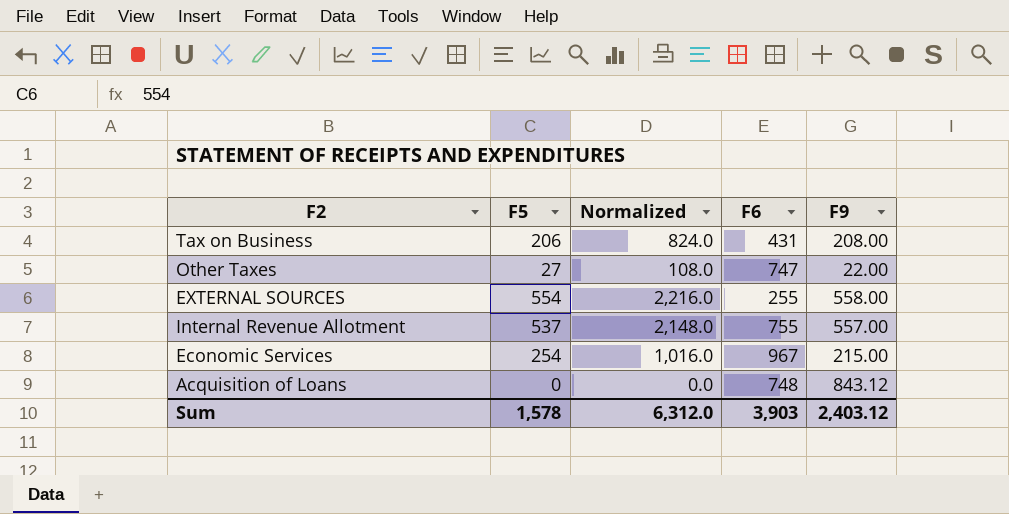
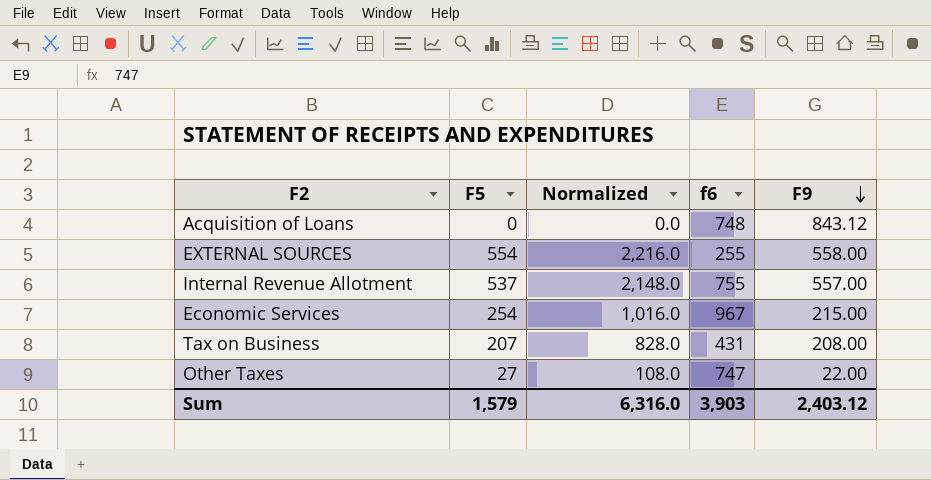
row order: none -> F9 descending
column name: F6 -> f6
Tax on Business | F5: 206 -> 207
Tax on Business | Normalized: 824.0 -> 828.0
Sum | F5: 1,578 -> 1,579
Sum | Normalized: 6,312.0 -> 6,316.0

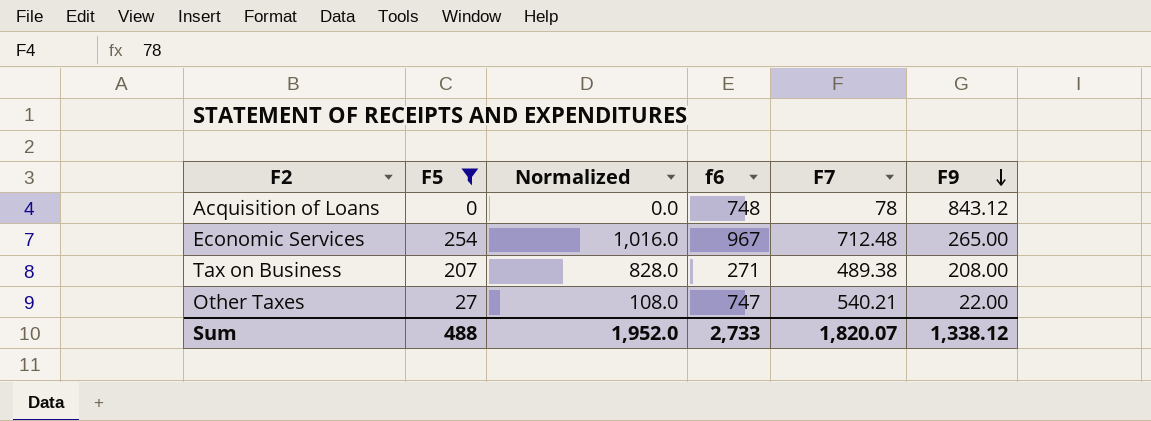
filter: none -> F5 <= 254
column F7 | position: none -> 5
Economic Services | F9: 215.00 -> 265.00
Tax on Business | f6: 431 -> 271
Sum | F5: 1,579 -> 488
Sum | Normalized: 6,316.0 -> 1,952.0
Sum | f6: 3,903 -> 2,733
Sum | F9: 2,403.12 -> 1,338.12

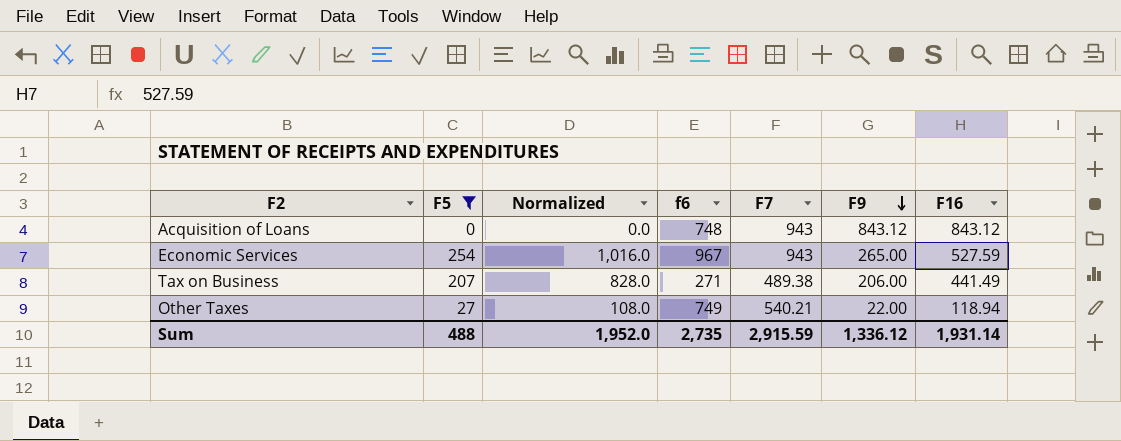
column F16 | position: none -> 7
Acquisition of Loans | F7: 78 -> 943
Economic Services | F7: 712.48 -> 943
Tax on Business | F9: 208.00 -> 206.00
Other Taxes | f6: 747 -> 749
Sum | f6: 2,733 -> 2,735
Sum | F7: 1,820.07 -> 2,915.59
Sum | F9: 1,338.12 -> 1,336.12

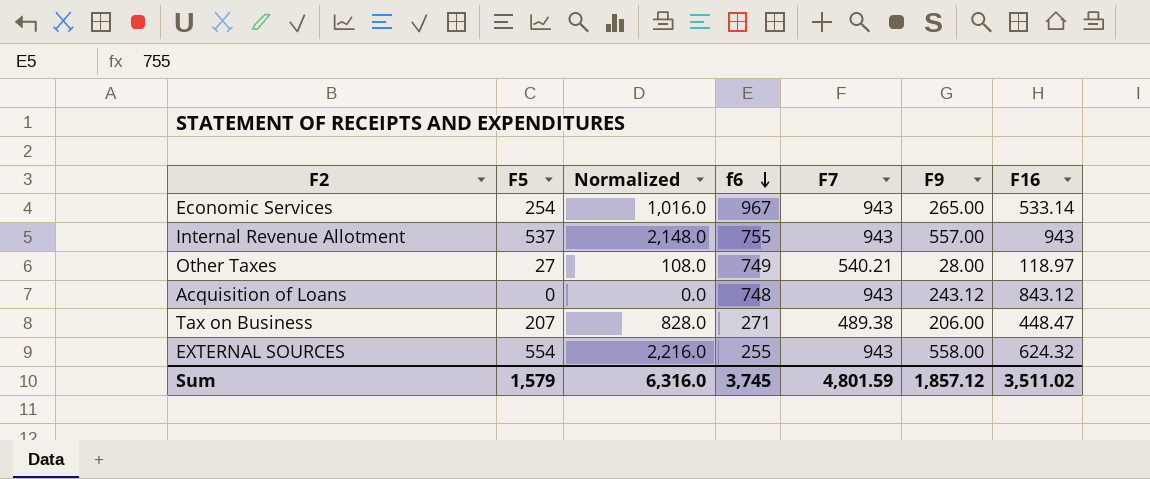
filter: F5 <= 254 -> none
row order: F9 descending -> f6 descending
Economic Services | F16: 527.59 -> 533.14
Other Taxes | F9: 22.00 -> 28.00
Other Taxes | F16: 118.94 -> 118.97
Acquisition of Loans | F9: 843.12 -> 243.12
Tax on Business | F16: 441.49 -> 448.47
Sum | F5: 488 -> 1,579
Sum | Normalized: 1,952.0 -> 6,316.0
Sum | f6: 2,735 -> 3,745
Sum | F7: 2,915.59 -> 4,801.59
Sum | F9: 1,336.12 -> 1,857.12
Sum | F16: 1,931.14 -> 3,511.02

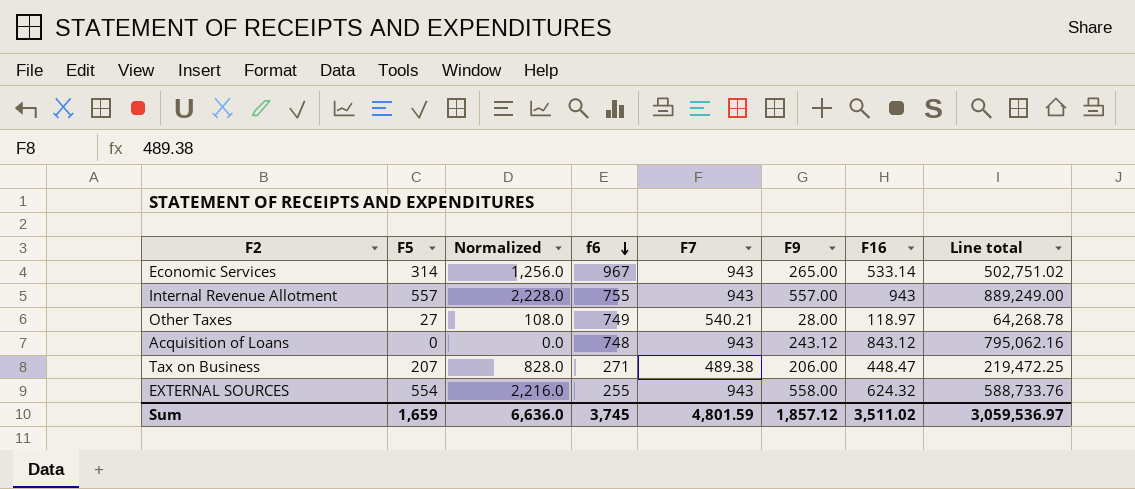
column Line total | formula: none -> [F7] * [F16]
Economic Services | F5: 254 -> 314
Economic Services | Normalized: 1,016.0 -> 1,256.0
Internal Revenue Allotment | F5: 537 -> 557
Internal Revenue Allotment | Normalized: 2,148.0 -> 2,228.0
Sum | F5: 1,579 -> 1,659
Sum | Normalized: 6,316.0 -> 6,636.0

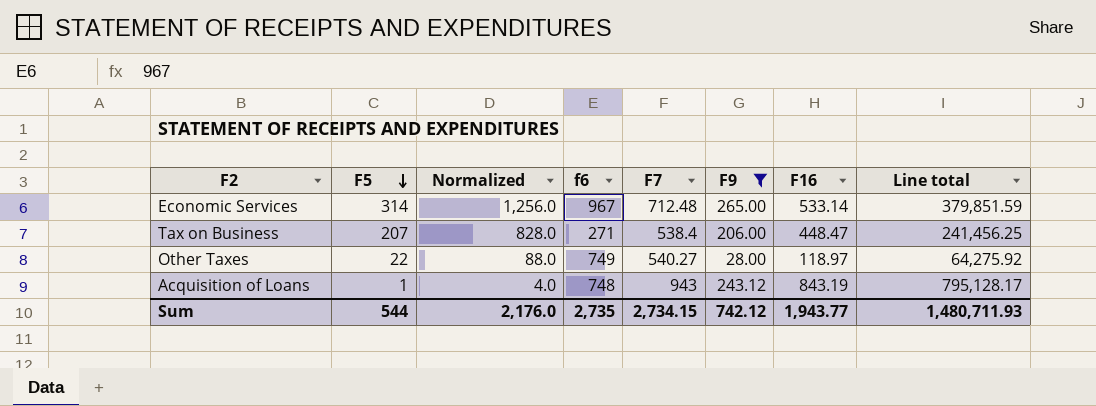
filter: none -> F9 <= 265.00
row order: f6 descending -> F5 descending
Economic Services | F7: 943 -> 712.48
Economic Services | Line total: 502,751.02 -> 379,851.59
Tax on Business | F7: 489.38 -> 538.4
Tax on Business | Line total: 219,472.25 -> 241,456.25
Other Taxes | F5: 27 -> 22
Other Taxes | Normalized: 108.0 -> 88.0
Other Taxes | F7: 540.21 -> 540.27
Other Taxes | Line total: 64,268.78 -> 64,275.92
Acquisition of Loans | F5: 0 -> 1
Acquisition of Loans | Normalized: 0.0 -> 4.0
Acquisition of Loans | F16: 843.12 -> 843.19
Acquisition of Loans | Line total: 795,062.16 -> 795,128.17
Sum | F5: 1,659 -> 544
Sum | Normalized: 6,636.0 -> 2,176.0
Sum | f6: 3,745 -> 2,735
Sum | F7: 4,801.59 -> 2,734.15
Sum | F9: 1,857.12 -> 742.12
Sum | F16: 3,511.02 -> 1,943.77
Sum | Line total: 3,059,536.97 -> 1,480,711.93

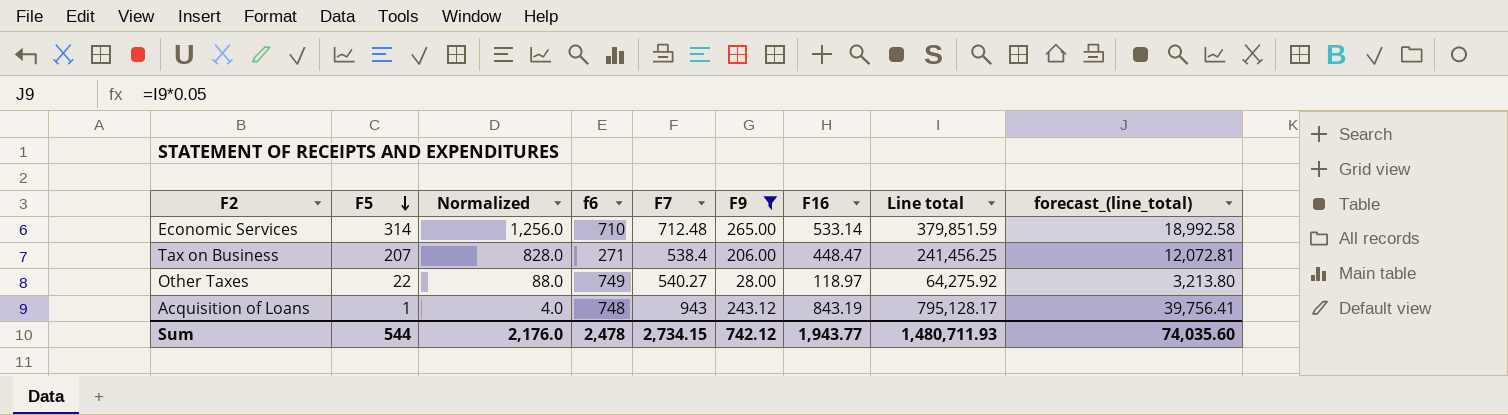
column forecast_(line_total) | formula: none -> [Line total] * 0.05
Economic Services | f6: 967 -> 710
Sum | f6: 2,735 -> 2,478

